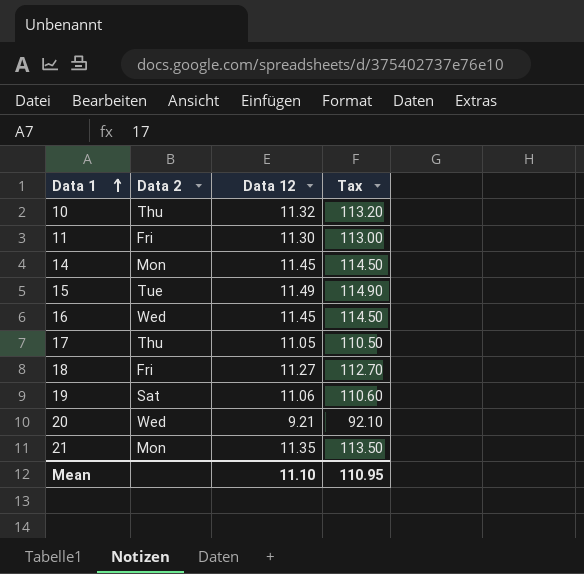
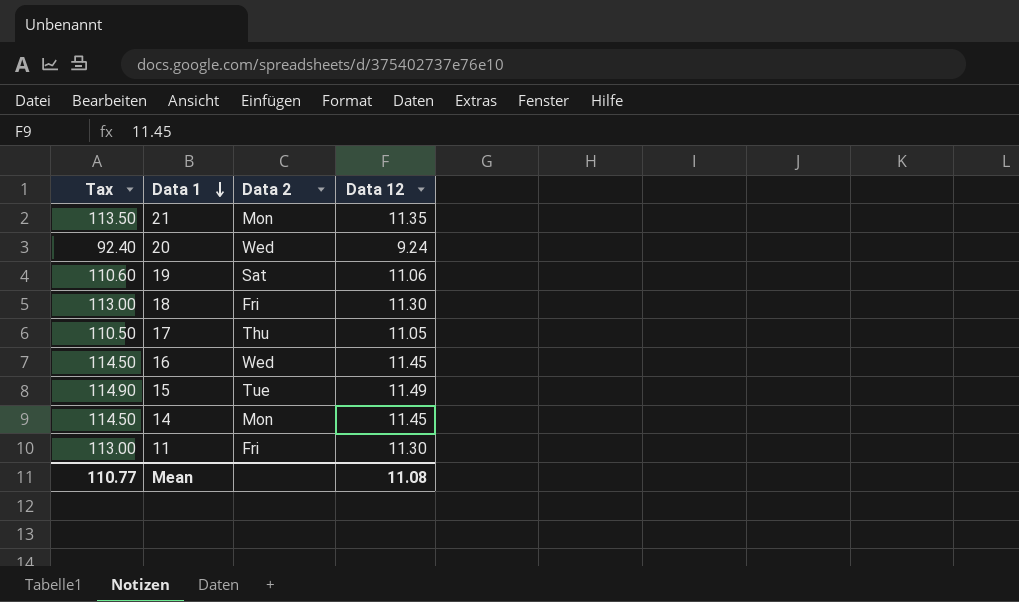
row order: Data 1 ascending -> Data 1 descending
column Tax | position: 4 -> 1
row 10: Thu | 11.32 | 113.20 -> none
20 | Tax: 92.10 -> 92.40
20 | Data 12: 9.21 -> 9.24
18 | Tax: 112.70 -> 113.00
18 | Data 12: 11.27 -> 11.30
Mean | Tax: 110.95 -> 110.77
Mean | Data 12: 11.10 -> 11.08

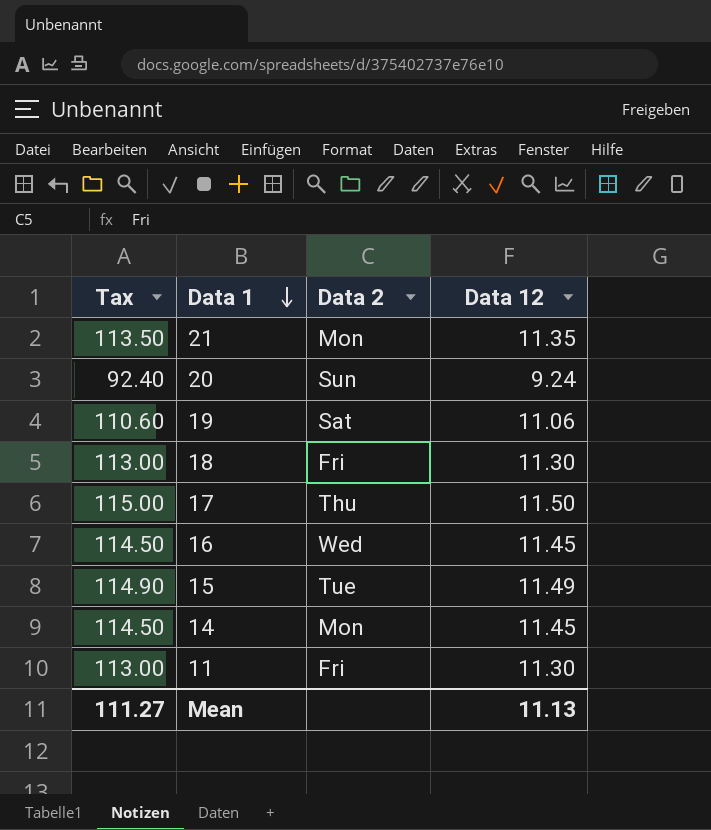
20 | Data 2: Wed -> Sun
17 | Tax: 110.50 -> 115.00
17 | Data 12: 11.05 -> 11.50
Mean | Tax: 110.77 -> 111.27
Mean | Data 12: 11.08 -> 11.13

